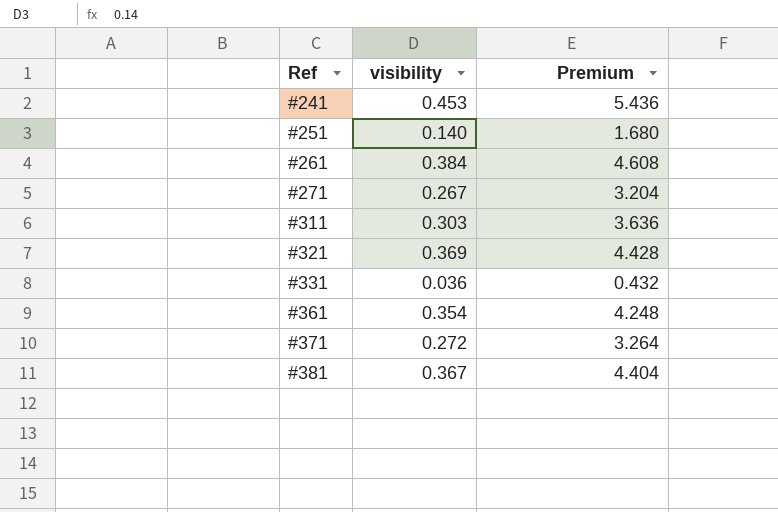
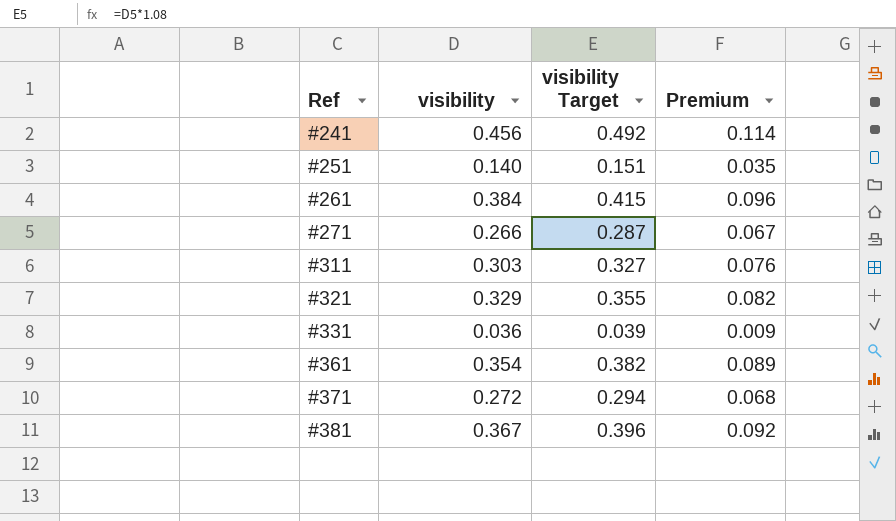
column visibility Target | formula: none -> [visibility] * 1.08
column Premium | formula: [visibility] * 12 -> [visibility] * 0.25
#241 | visibility: 0.453 -> 0.456
#271 | visibility: 0.267 -> 0.266
#321 | visibility: 0.369 -> 0.329

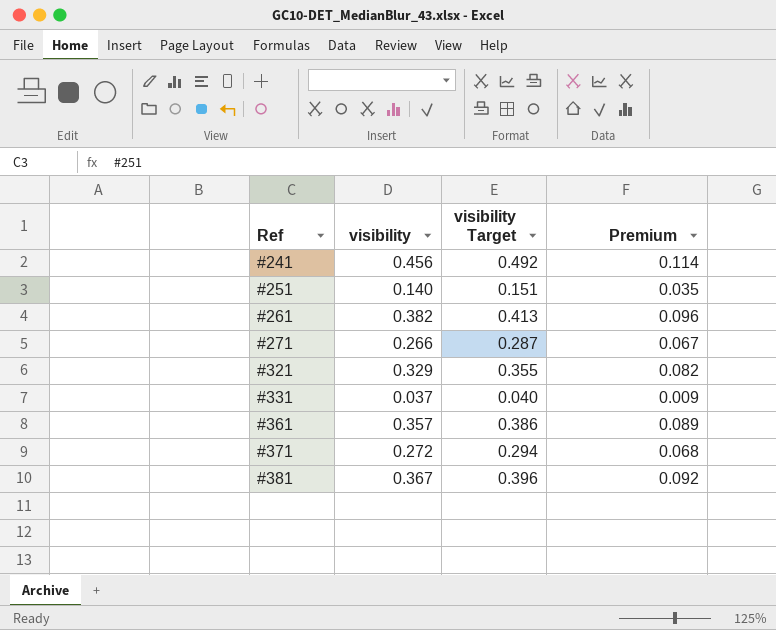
row #311: 0.303 | 0.327 | 0.076 -> none
#261 | visibility: 0.384 -> 0.382
#261 | visibility Target: 0.415 -> 0.413
#331 | visibility: 0.036 -> 0.037
#331 | visibility Target: 0.039 -> 0.040
#361 | visibility: 0.354 -> 0.357
#361 | visibility Target: 0.382 -> 0.386

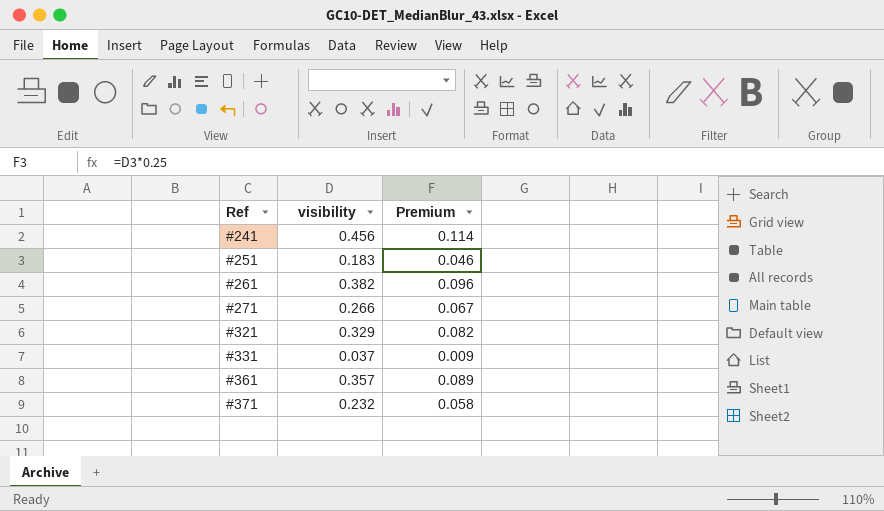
column visibility Target | formula: [visibility] * 1.08 -> none
row #381: 0.367 | 0.396 | 0.092 -> none
#251 | visibility: 0.140 -> 0.183
#251 | Premium: 0.035 -> 0.046
#371 | visibility: 0.272 -> 0.232
#371 | Premium: 0.068 -> 0.058

